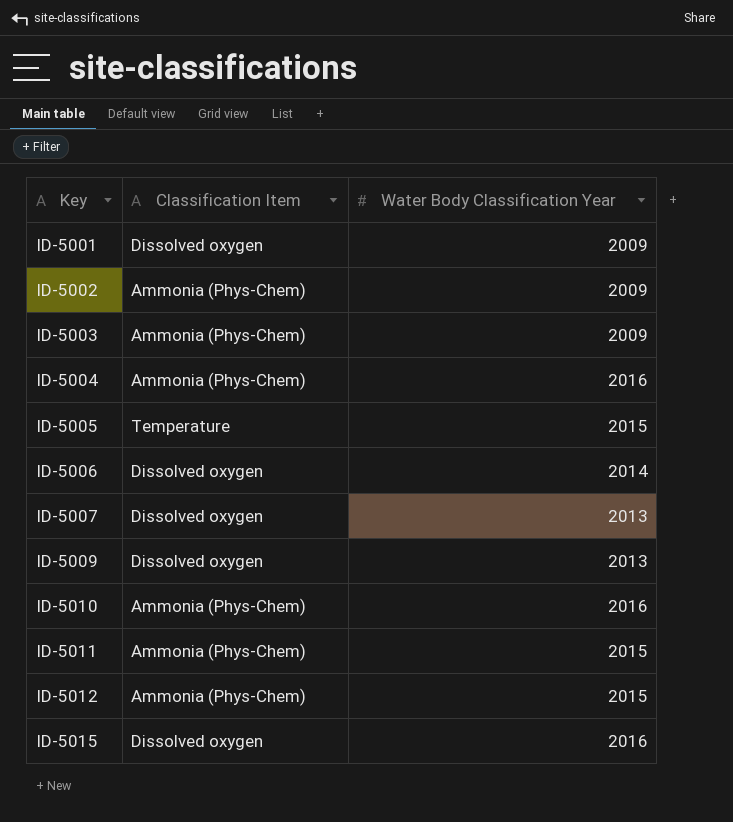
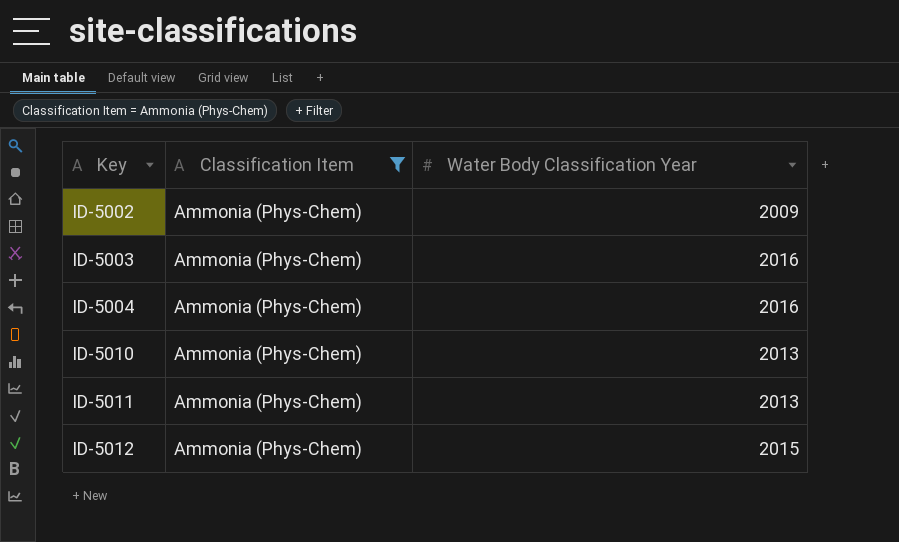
filter: none -> Classification Item = Ammonia (Phys-Chem)
ID-5003 | Water Body Classification Year: 2009 -> 2016
ID-5010 | Water Body Classification Year: 2016 -> 2013
ID-5011 | Water Body Classification Year: 2015 -> 2013

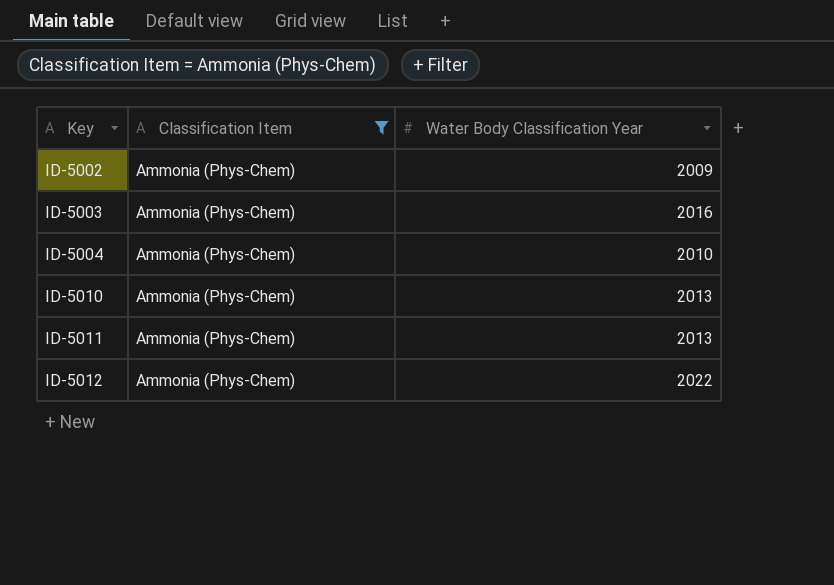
ID-5004 | Water Body Classification Year: 2016 -> 2010
ID-5012 | Water Body Classification Year: 2015 -> 2022

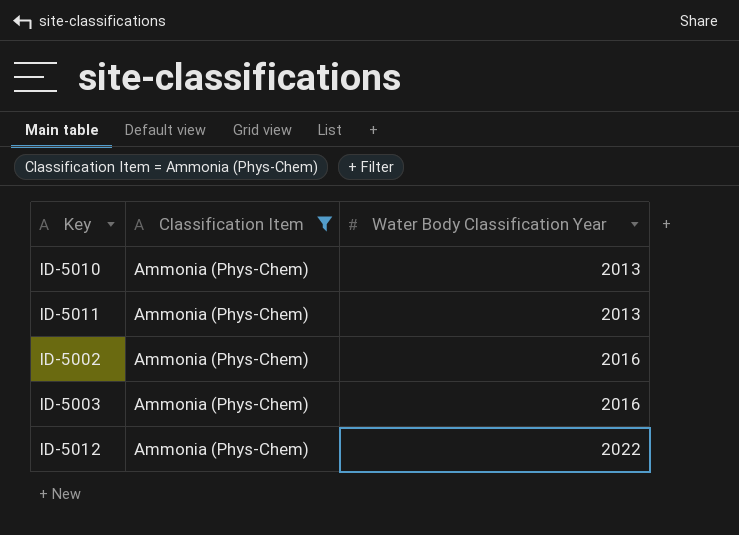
row order: Key ascending -> Water Body Classification Year ascending
row ID-5004: Ammonia (Phys-Chem) | 2010 -> none
ID-5002 | Water Body Classification Year: 2009 -> 2016

